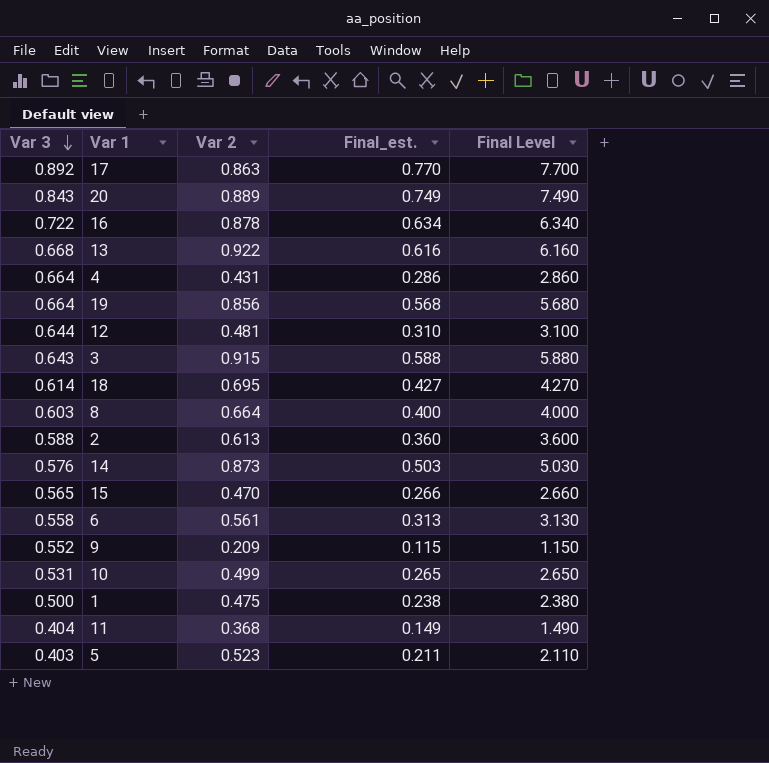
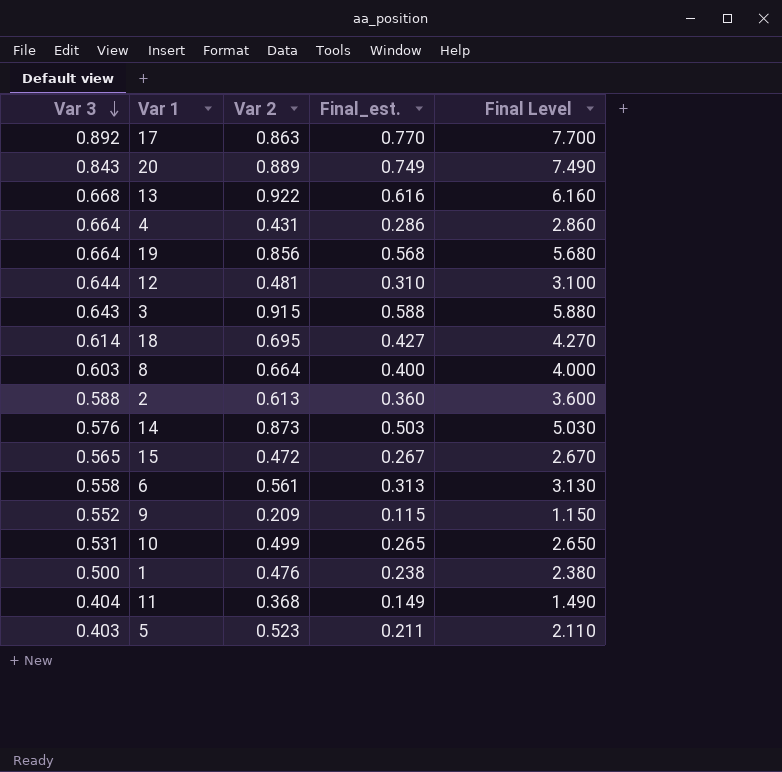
row 16: 0.722 | 0.878 | 0.634 | 6.340 -> none
15 | Var 2: 0.470 -> 0.472
15 | Final_est.: 0.266 -> 0.267
15 | Final Level: 2.660 -> 2.670
1 | Var 2: 0.475 -> 0.476

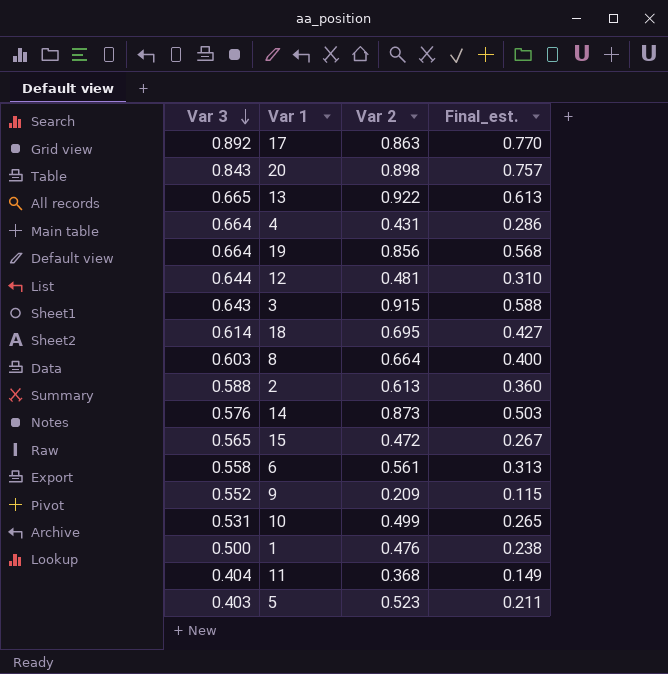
column Final Level | formula: [Final_est.] * 10 -> none
20 | Var 2: 0.889 -> 0.898
20 | Final_est.: 0.749 -> 0.757
13 | Var 3: 0.668 -> 0.665
13 | Final_est.: 0.616 -> 0.613

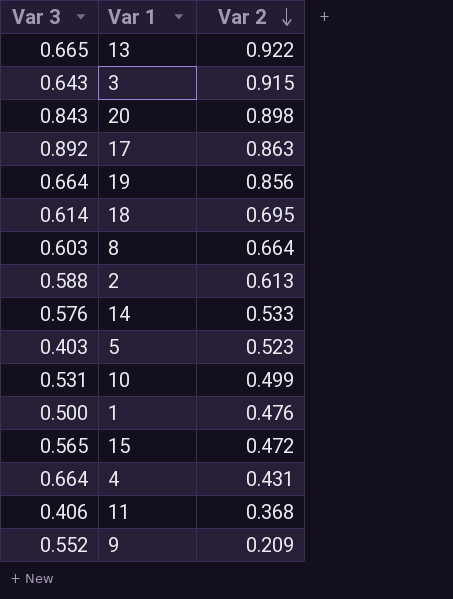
row order: Var 3 descending -> Var 2 descending
column Final_est. | formula: [Var 3] * [Var 2] -> none
row 12: 0.644 | 0.481 | 0.310 -> none
row 6: 0.558 | 0.561 | 0.313 -> none
14 | Var 2: 0.873 -> 0.533
11 | Var 3: 0.404 -> 0.406

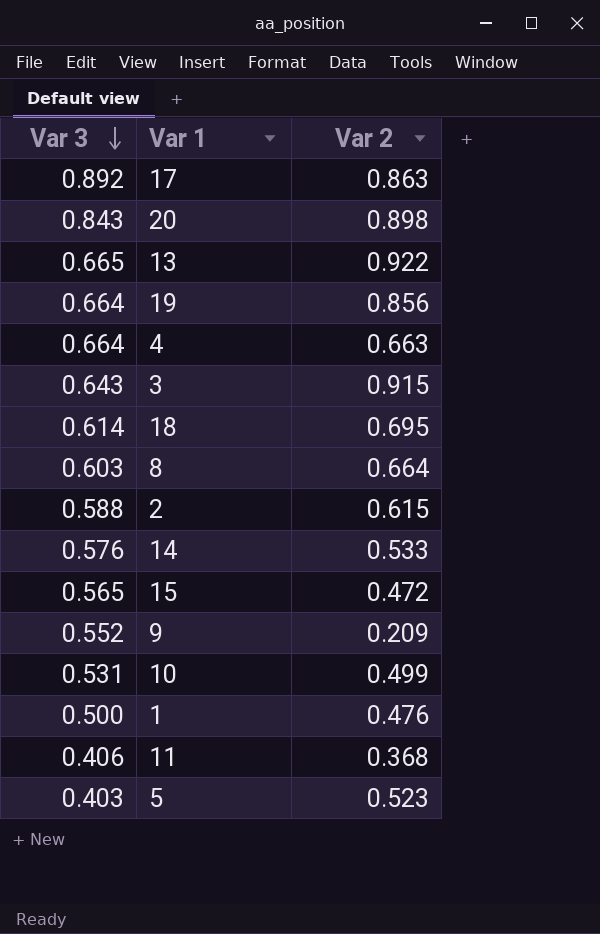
row order: Var 2 descending -> Var 3 descending
4 | Var 2: 0.431 -> 0.663
2 | Var 2: 0.613 -> 0.615

